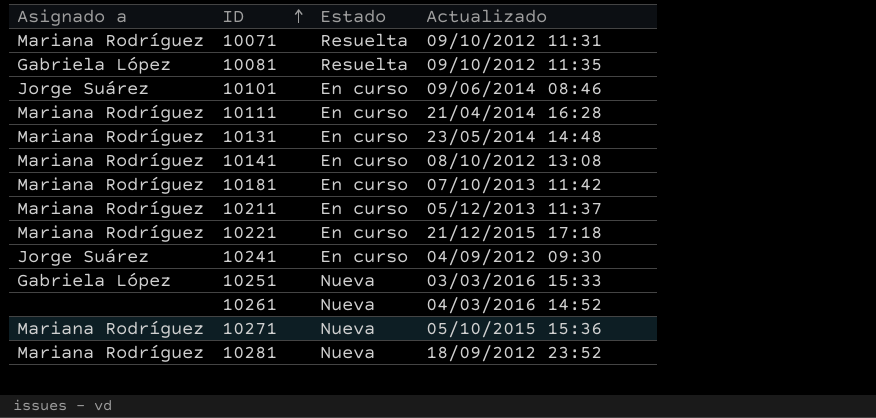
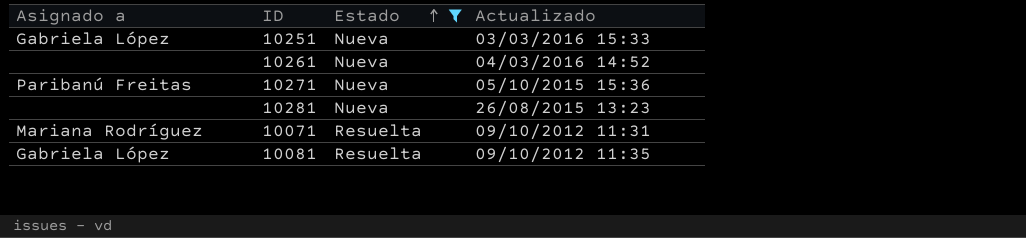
filter: none -> Estado != En curso
row order: ID ascending -> Estado ascending
10271 | Asignado a: Mariana Rodríguez -> Paribanú Freitas
10281 | Asignado a: Mariana Rodríguez -> none
10281 | Actualizado: 18/09/2012 23:52 -> 26/08/2015 13:23

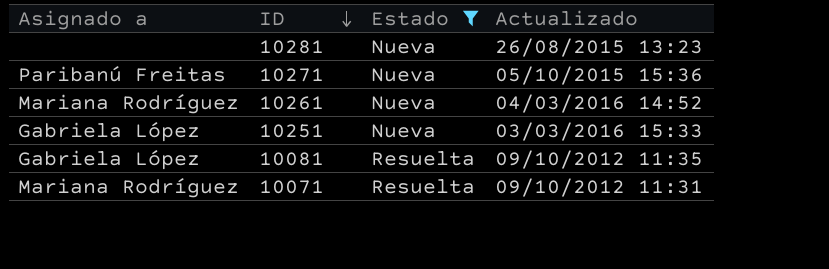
row order: Estado ascending -> ID descending
10261 | Asignado a: none -> Mariana Rodríguez

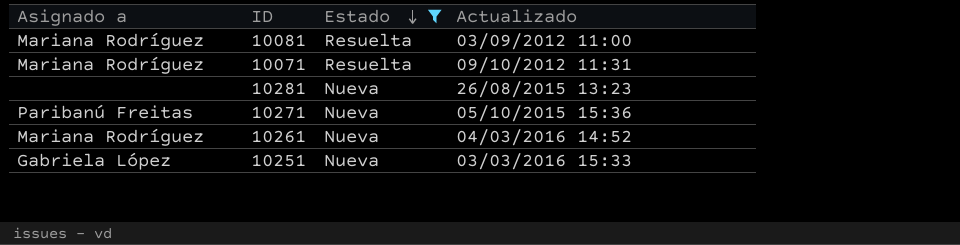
row order: ID descending -> Estado descending
10081 | Asignado a: Gabriela López -> Mariana Rodríguez
10081 | Actualizado: 09/10/2012 11:35 -> 03/09/2012 11:00

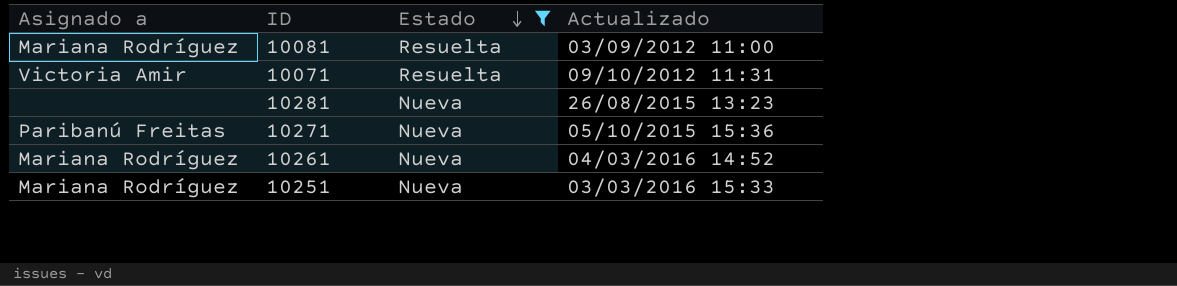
10071 | Asignado a: Mariana Rodríguez -> Victoria Amir
10251 | Asignado a: Gabriela López -> Mariana Rodríguez

